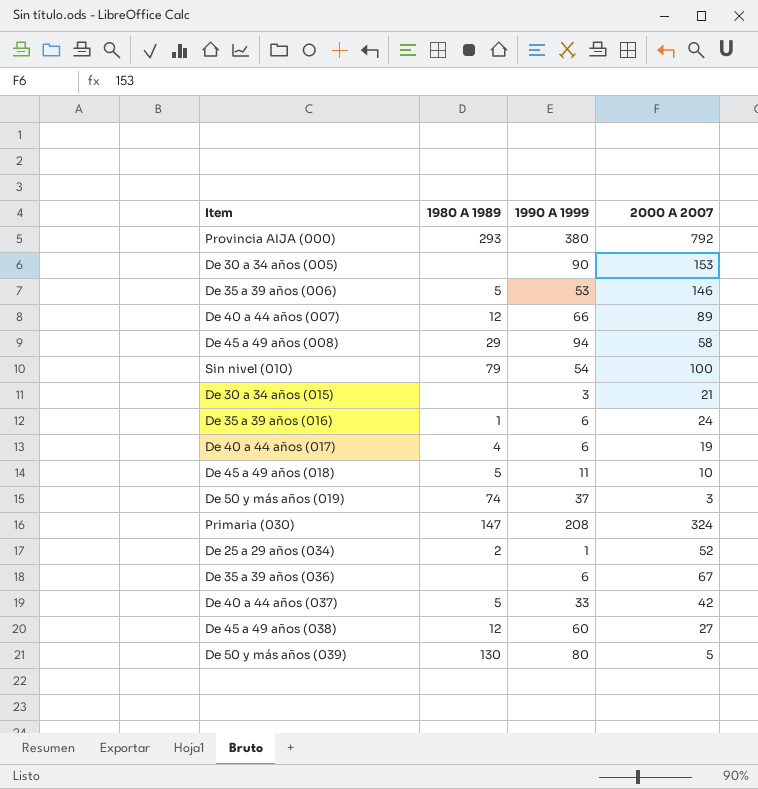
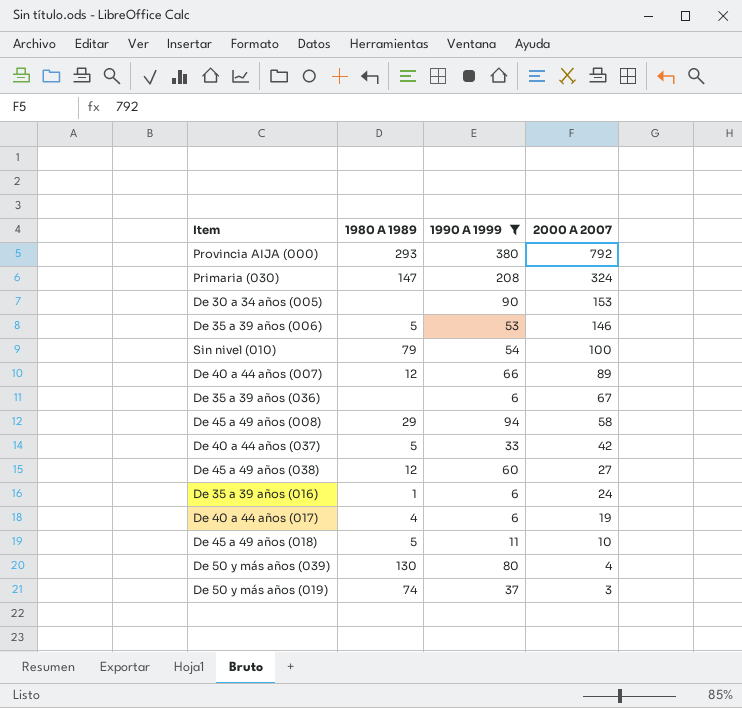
filter: none -> 1990 A 1999 >= 6
row order: none -> 2000 A 2007 descending
De 50 y más años (039) | 2000 A 2007: 5 -> 4

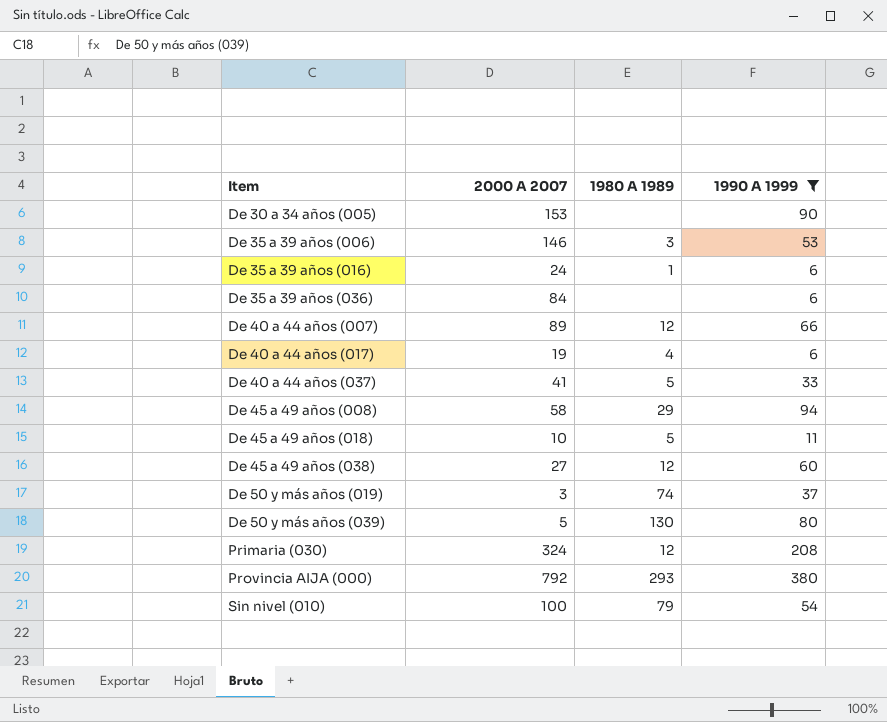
row order: 2000 A 2007 descending -> Item ascending
column 2000 A 2007 | position: 4 -> 2
De 35 a 39 años (006) | 1980 A 1989: 5 -> 3
De 35 a 39 años (036) | 2000 A 2007: 67 -> 84
De 40 a 44 años (037) | 2000 A 2007: 42 -> 41
De 50 y más años (039) | 2000 A 2007: 4 -> 5
Primaria (030) | 1980 A 1989: 147 -> 12

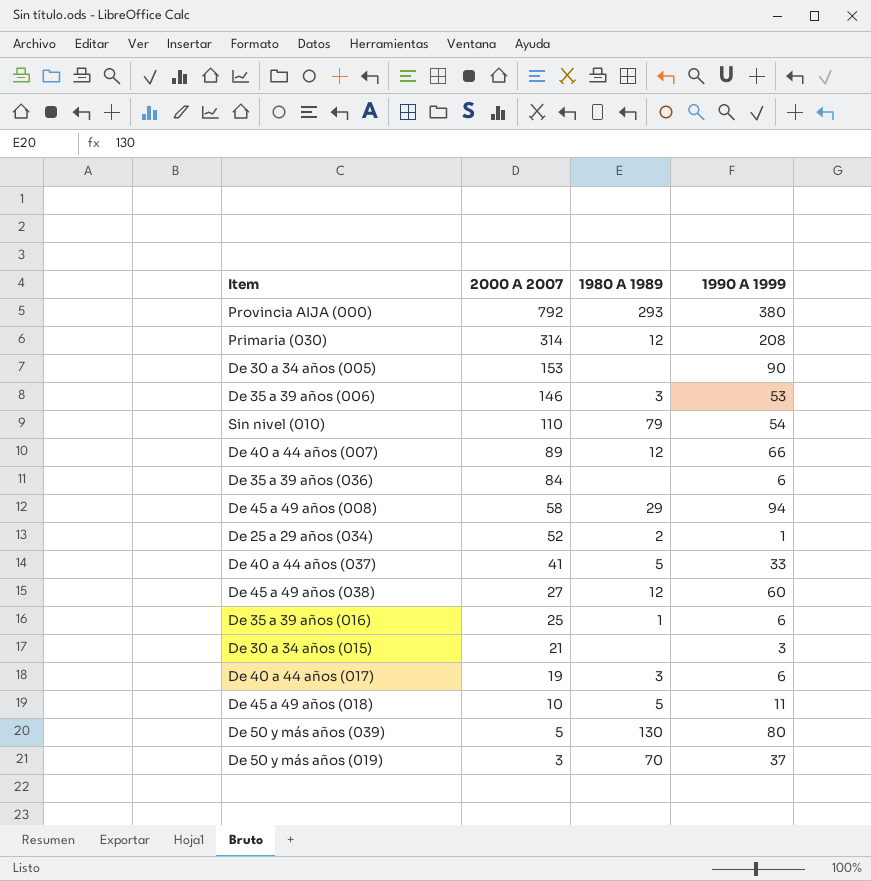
filter: 1990 A 1999 >= 6 -> none
row order: Item ascending -> 2000 A 2007 descending
Primaria (030) | 2000 A 2007: 324 -> 314
Sin nivel (010) | 2000 A 2007: 100 -> 110
De 35 a 39 años (016) | 2000 A 2007: 24 -> 25
De 40 a 44 años (017) | 1980 A 1989: 4 -> 3
De 50 y más años (019) | 1980 A 1989: 74 -> 70

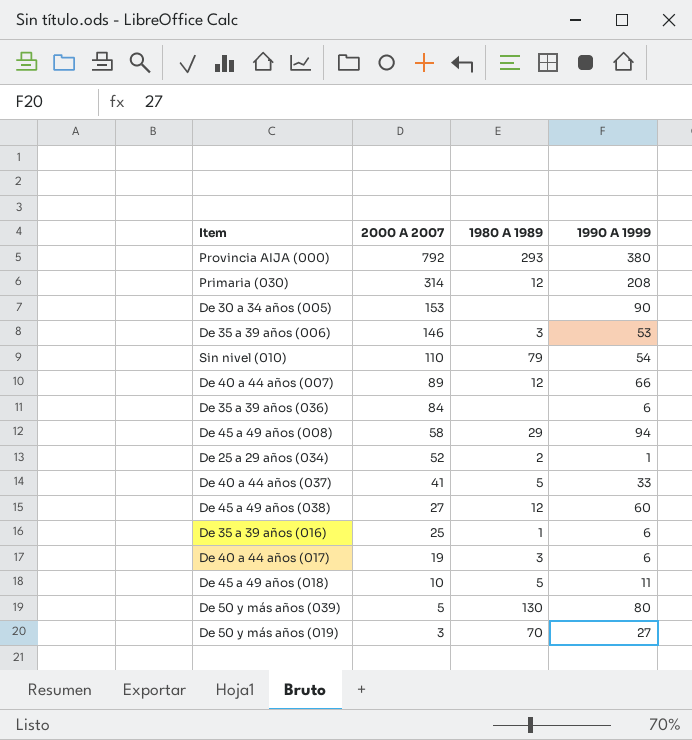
row De 30 a 34 años (015): 21 | none | 3 -> none
De 50 y más años (019) | 1990 A 1999: 37 -> 27

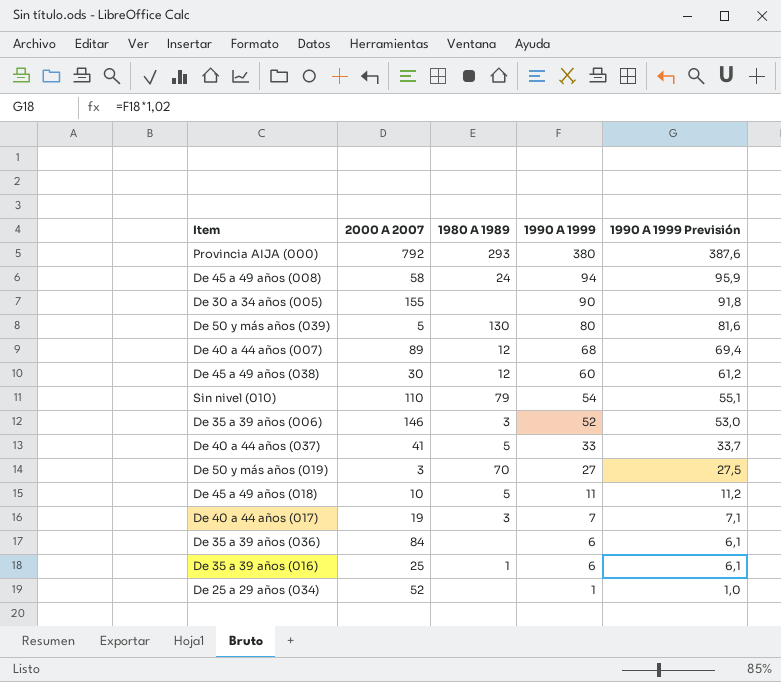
row order: 2000 A 2007 descending -> 1990 A 1999 descending
column 1990 A 1999 Previsión | formula: none -> [1990 A 1999] * 1,02
row Primaria (030): 314 | 12 | 208 -> none
De 45 a 49 años (008) | 1980 A 1989: 29 -> 24
De 30 a 34 años (005) | 2000 A 2007: 153 -> 155
De 40 a 44 años (007) | 1990 A 1999: 66 -> 68
De 45 a 49 años (038) | 2000 A 2007: 27 -> 30
De 35 a 39 años (006) | 1990 A 1999: 53 -> 52
De 40 a 44 años (017) | 1990 A 1999: 6 -> 7
De 25 a 29 años (034) | 1980 A 1989: 2 -> none

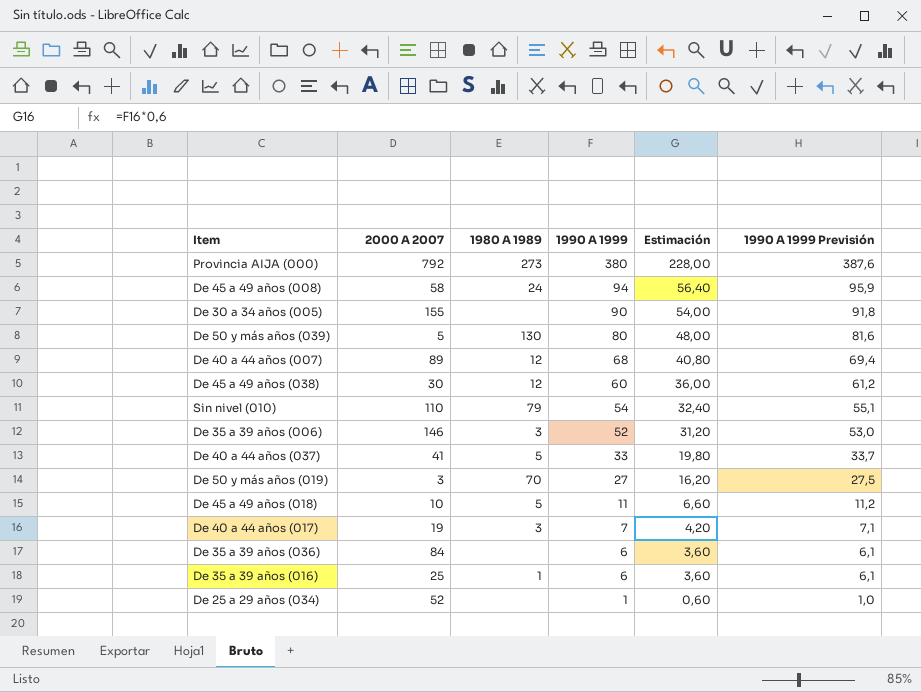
column Estimación | formula: none -> [1990 A 1999] * 0,6
Provincia AIJA (000) | 1980 A 1989: 293 -> 273

